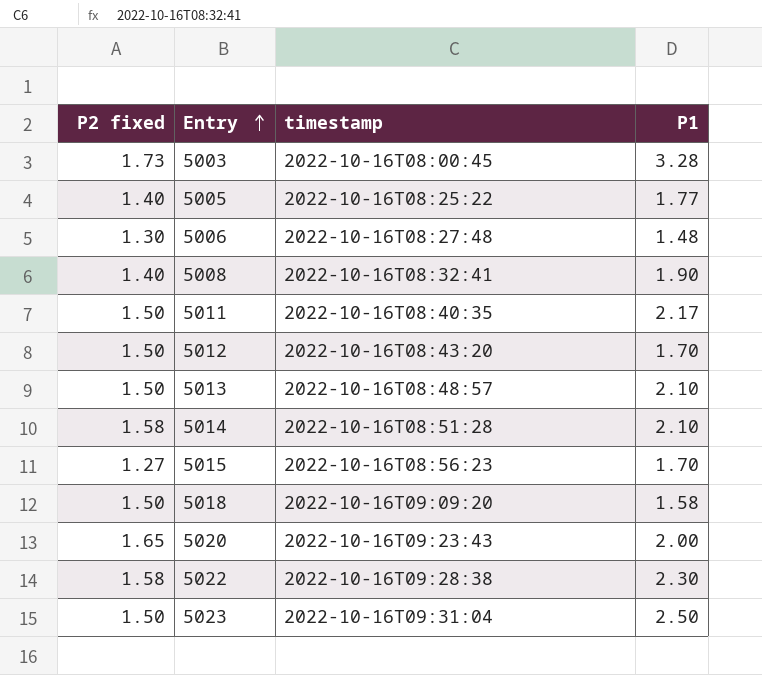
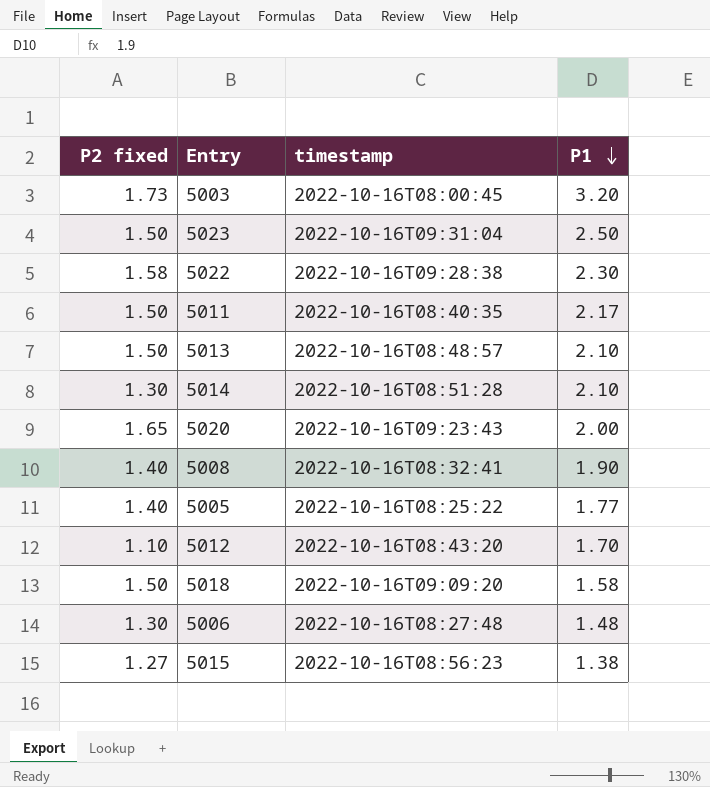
row order: Entry ascending -> P1 descending
5003 | P1: 3.28 -> 3.20
5014 | P2 fixed: 1.58 -> 1.30
5012 | P2 fixed: 1.50 -> 1.10
5015 | P1: 1.70 -> 1.38

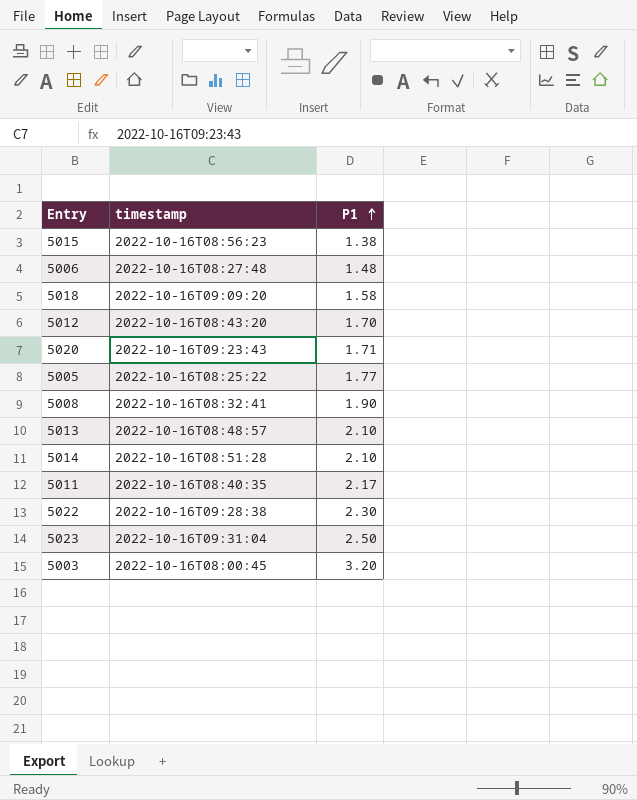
row order: P1 descending -> P1 ascending
column P2 fixed | position: 1 -> none
5020 | P1: 2.00 -> 1.71

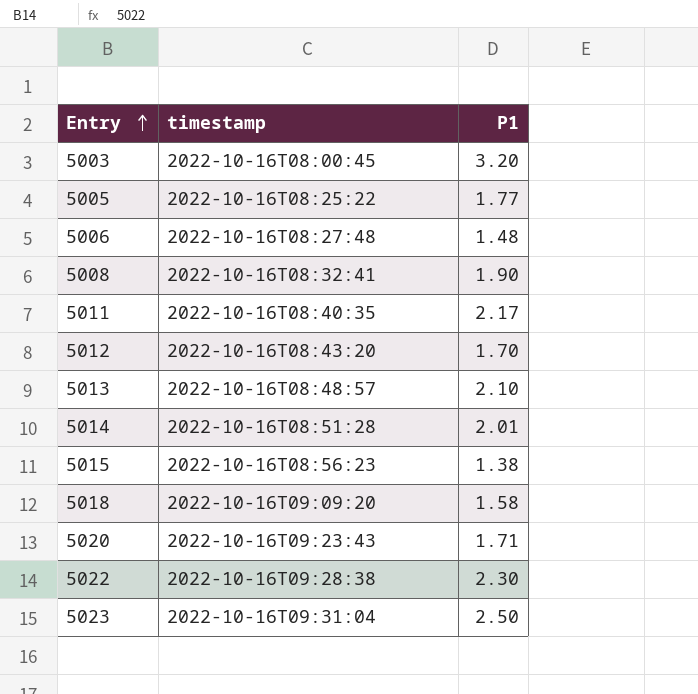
row order: P1 ascending -> Entry ascending
5014 | P1: 2.10 -> 2.01

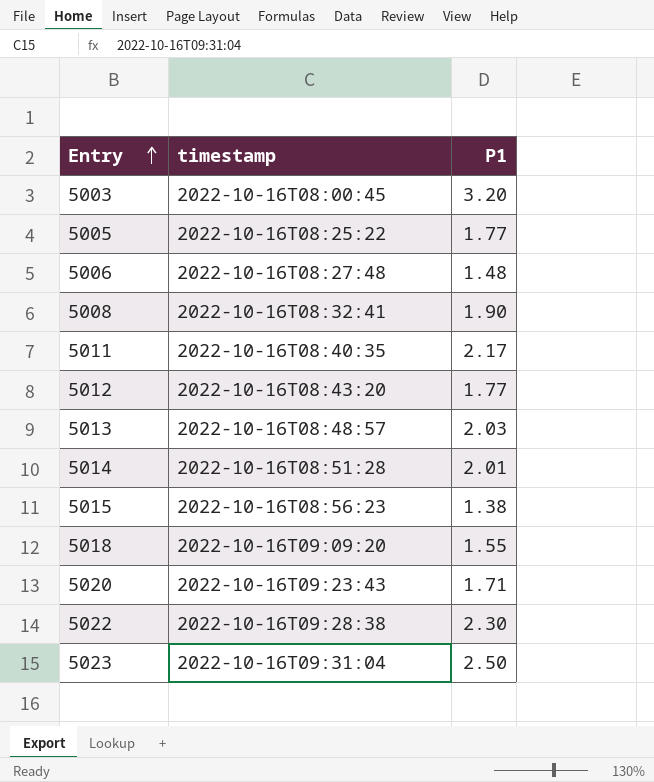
5012 | P1: 1.70 -> 1.77
5013 | P1: 2.10 -> 2.03
5018 | P1: 1.58 -> 1.55

